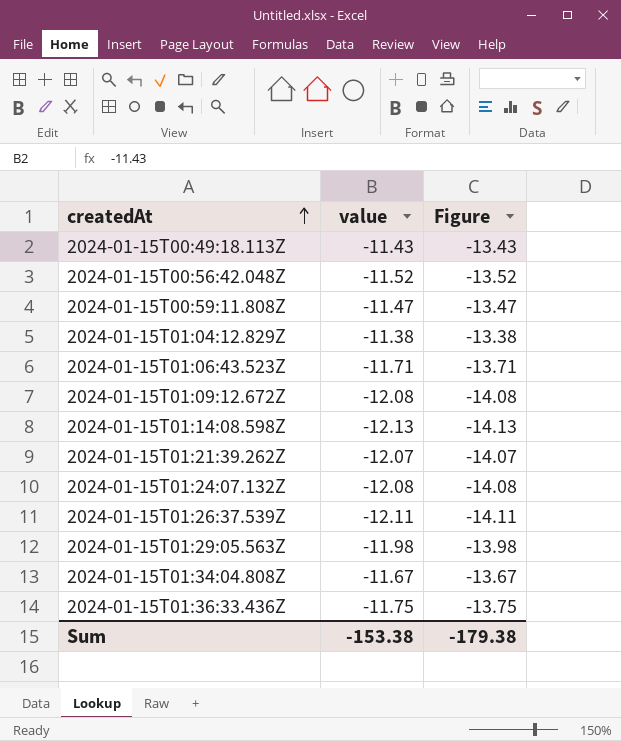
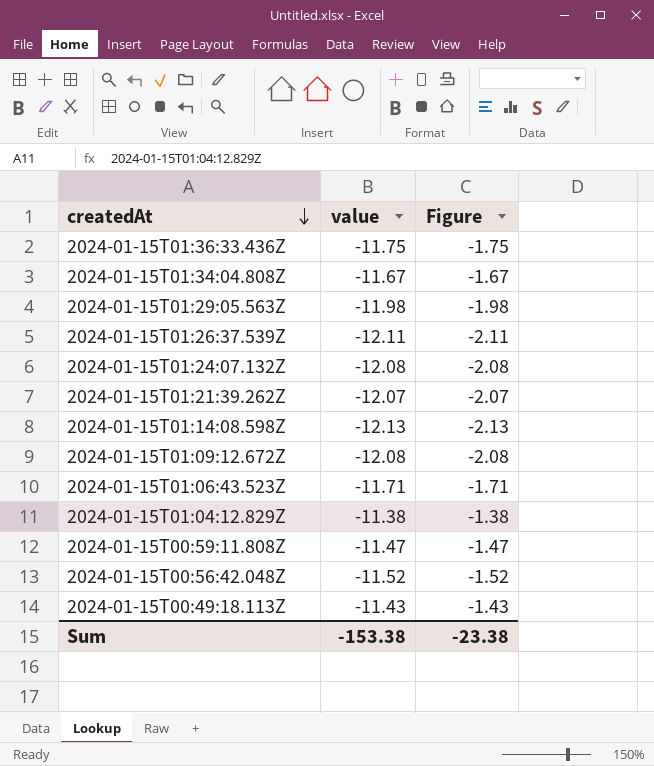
row order: createdAt ascending -> createdAt descending
column Figure | formula: [value] - 2 -> [value] + 10
Sum | Figure: -179.38 -> -23.38

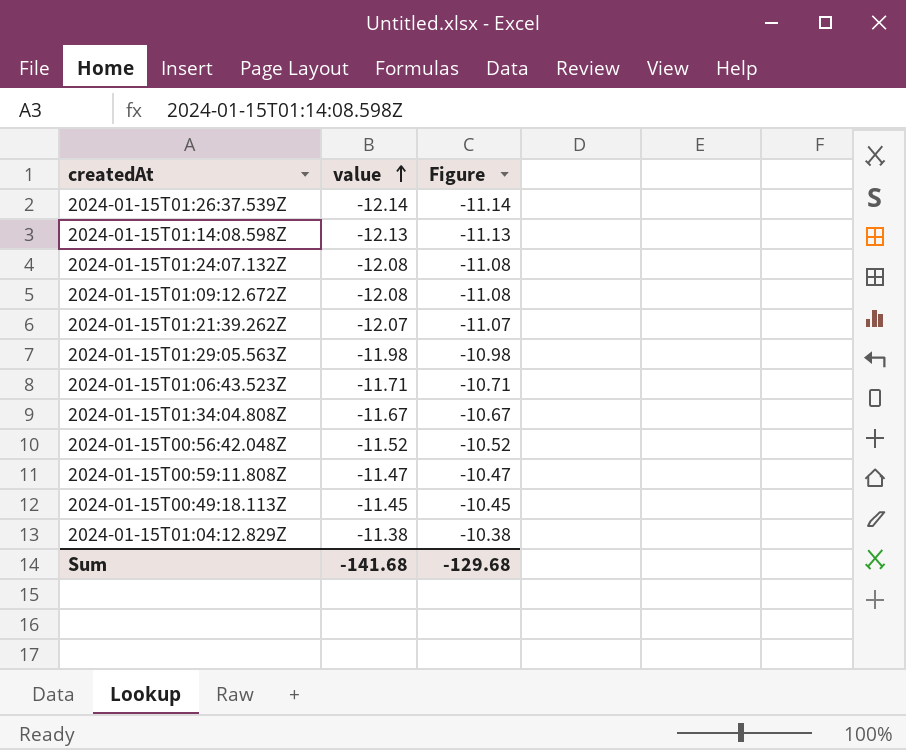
row order: createdAt descending -> value ascending
column Figure | formula: [value] + 10 -> [value] + 1
row 2024-01-15T01:36:33.436Z: -11.75 | -1.75 -> none
2024-01-15T01:26:37.539Z | value: -12.11 -> -12.14
2024-01-15T00:49:18.113Z | value: -11.43 -> -11.45
Sum | value: -153.38 -> -141.68
Sum | Figure: -23.38 -> -129.68

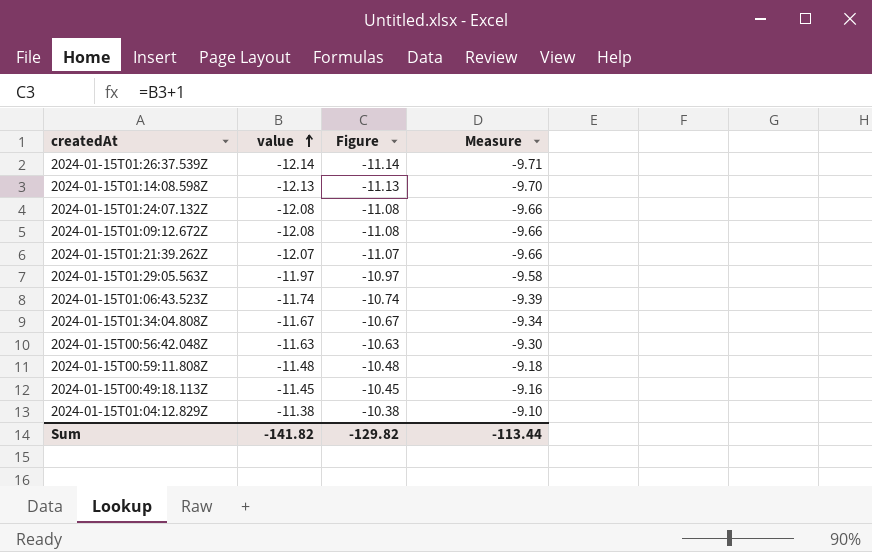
column Measure | formula: none -> [value] * 0.8
2024-01-15T01:29:05.563Z | value: -11.98 -> -11.97
2024-01-15T01:29:05.563Z | Figure: -10.98 -> -10.97
2024-01-15T01:06:43.523Z | value: -11.71 -> -11.74
2024-01-15T01:06:43.523Z | Figure: -10.71 -> -10.74
2024-01-15T00:56:42.048Z | value: -11.52 -> -11.63
2024-01-15T00:56:42.048Z | Figure: -10.52 -> -10.63
2024-01-15T00:59:11.808Z | value: -11.47 -> -11.48
2024-01-15T00:59:11.808Z | Figure: -10.47 -> -10.48
Sum | value: -141.68 -> -141.82
Sum | Figure: -129.68 -> -129.82

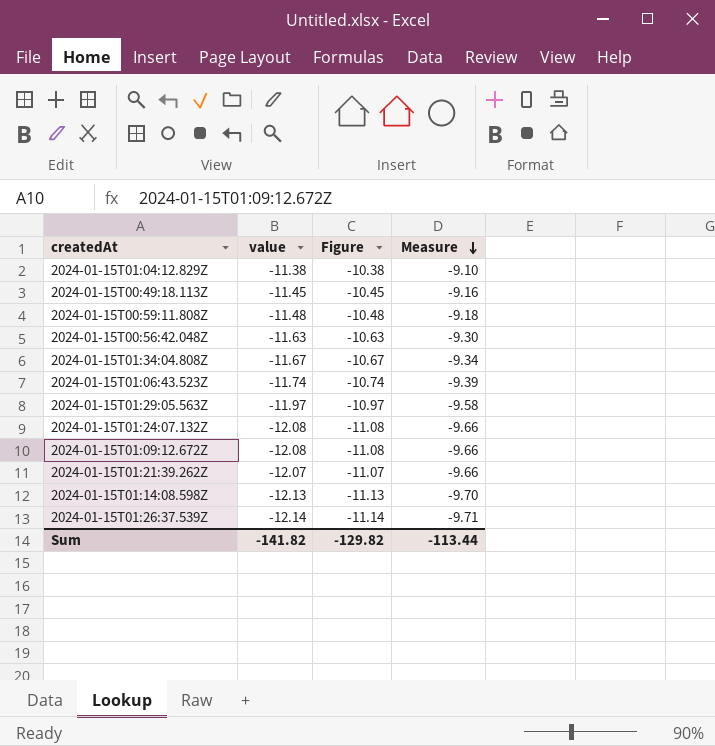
row order: value ascending -> Measure descending

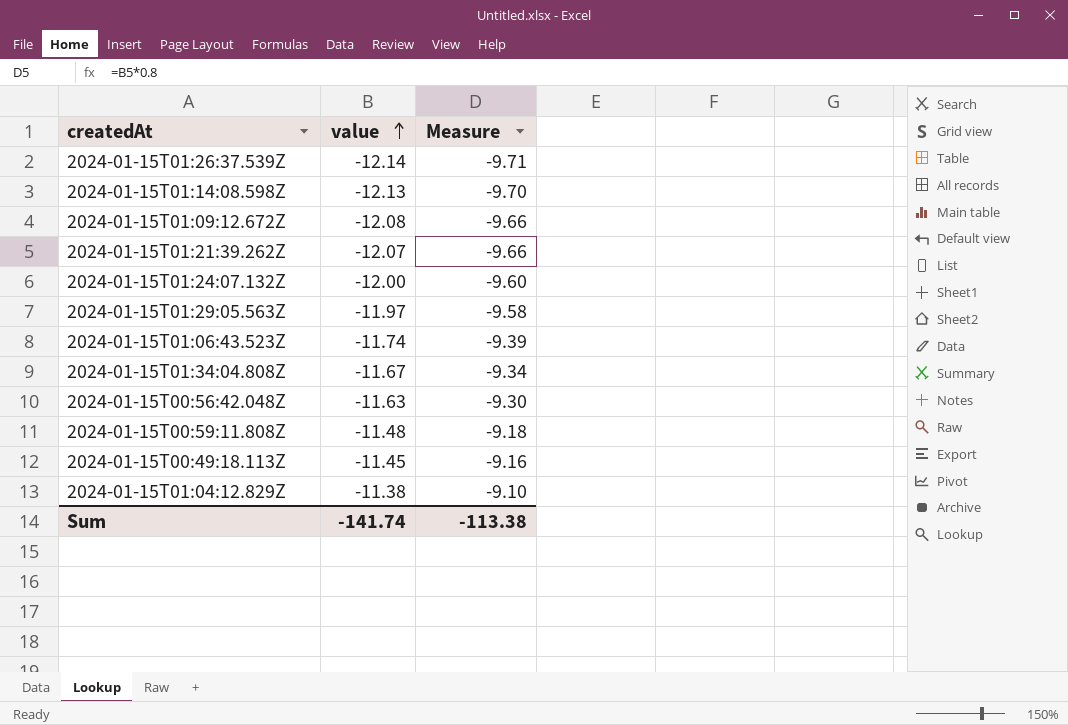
row order: Measure descending -> value ascending
column Figure | formula: [value] + 1 -> none
2024-01-15T01:24:07.132Z | value: -12.08 -> -12.00
2024-01-15T01:24:07.132Z | Measure: -9.66 -> -9.60
Sum | value: -141.82 -> -141.74
Sum | Measure: -113.44 -> -113.38

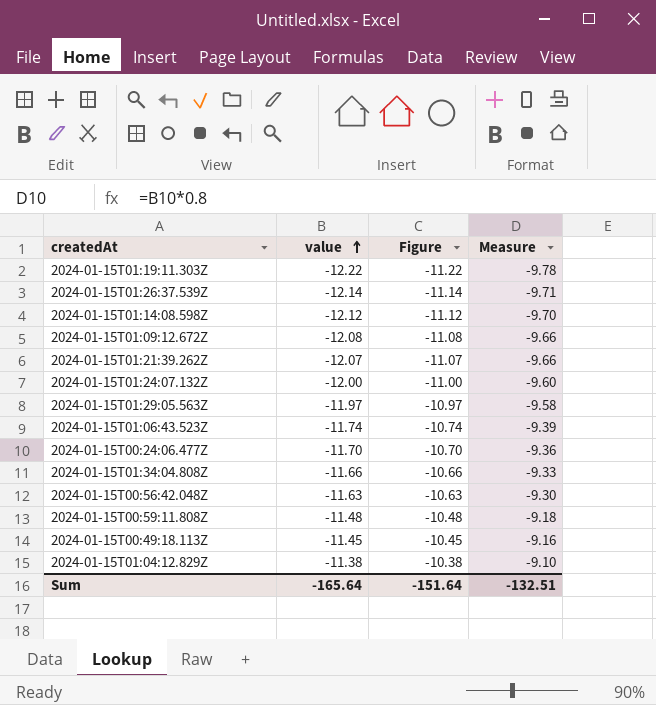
column Figure | formula: none -> [value] + 1
row 2024-01-15T01:19:11.303Z: none -> -12.22 | -11.22 | -9.78
2024-01-15T01:14:08.598Z | value: -12.13 -> -12.12
row 2024-01-15T00:24:06.477Z: none -> -11.70 | -10.70 | -9.36
2024-01-15T01:34:04.808Z | value: -11.67 -> -11.66
2024-01-15T01:34:04.808Z | Measure: -9.34 -> -9.33
Sum | value: -141.74 -> -165.64
Sum | Measure: -113.38 -> -132.51

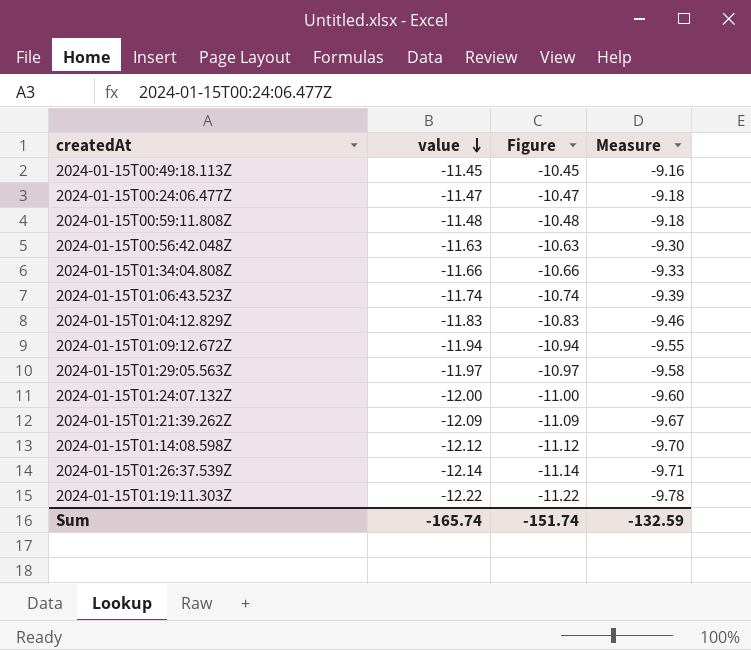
row order: value ascending -> value descending
2024-01-15T00:24:06.477Z | value: -11.70 -> -11.47
2024-01-15T00:24:06.477Z | Figure: -10.70 -> -10.47
2024-01-15T00:24:06.477Z | Measure: -9.36 -> -9.18
2024-01-15T01:04:12.829Z | value: -11.38 -> -11.83
2024-01-15T01:04:12.829Z | Figure: -10.38 -> -10.83
2024-01-15T01:04:12.829Z | Measure: -9.10 -> -9.46
2024-01-15T01:09:12.672Z | value: -12.08 -> -11.94
2024-01-15T01:09:12.672Z | Figure: -11.08 -> -10.94
2024-01-15T01:09:12.672Z | Measure: -9.66 -> -9.55
2024-01-15T01:21:39.262Z | value: -12.07 -> -12.09
2024-01-15T01:21:39.262Z | Figure: -11.07 -> -11.09
2024-01-15T01:21:39.262Z | Measure: -9.66 -> -9.67
Sum | value: -165.64 -> -165.74
Sum | Figure: -151.64 -> -151.74
Sum | Measure: -132.51 -> -132.59

